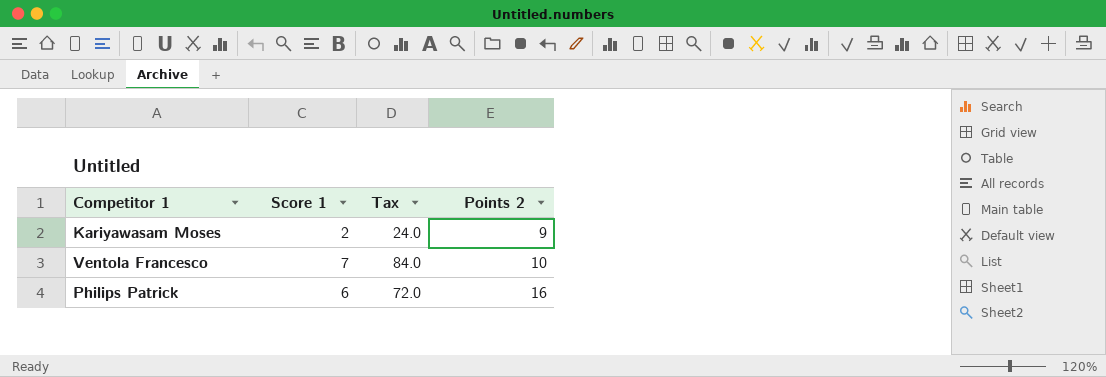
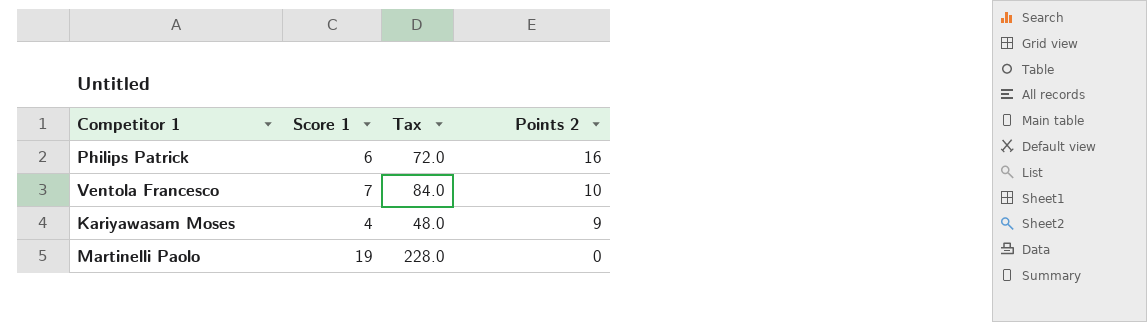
row order: Points 2 ascending -> Points 2 descending
Kariyawasam Moses | Score 1: 2 -> 4
Kariyawasam Moses | Tax: 24.0 -> 48.0
row Martinelli Paolo: none -> 19 | 228.0 | 0

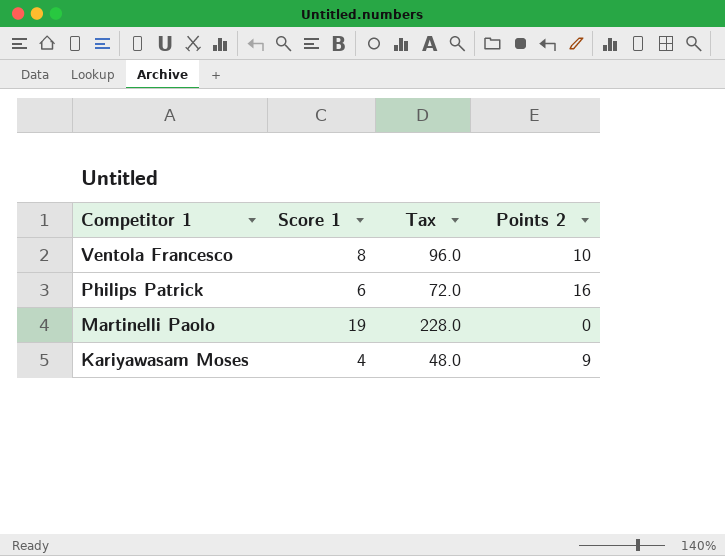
row order: Points 2 descending -> Competitor 1 descending
Ventola Francesco | Score 1: 7 -> 8
Ventola Francesco | Tax: 84.0 -> 96.0

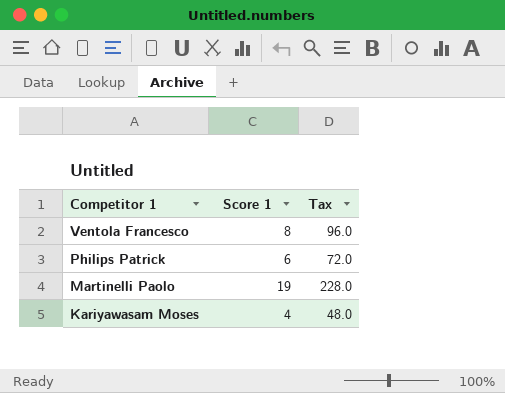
column Points 2 | position: 4 -> none

